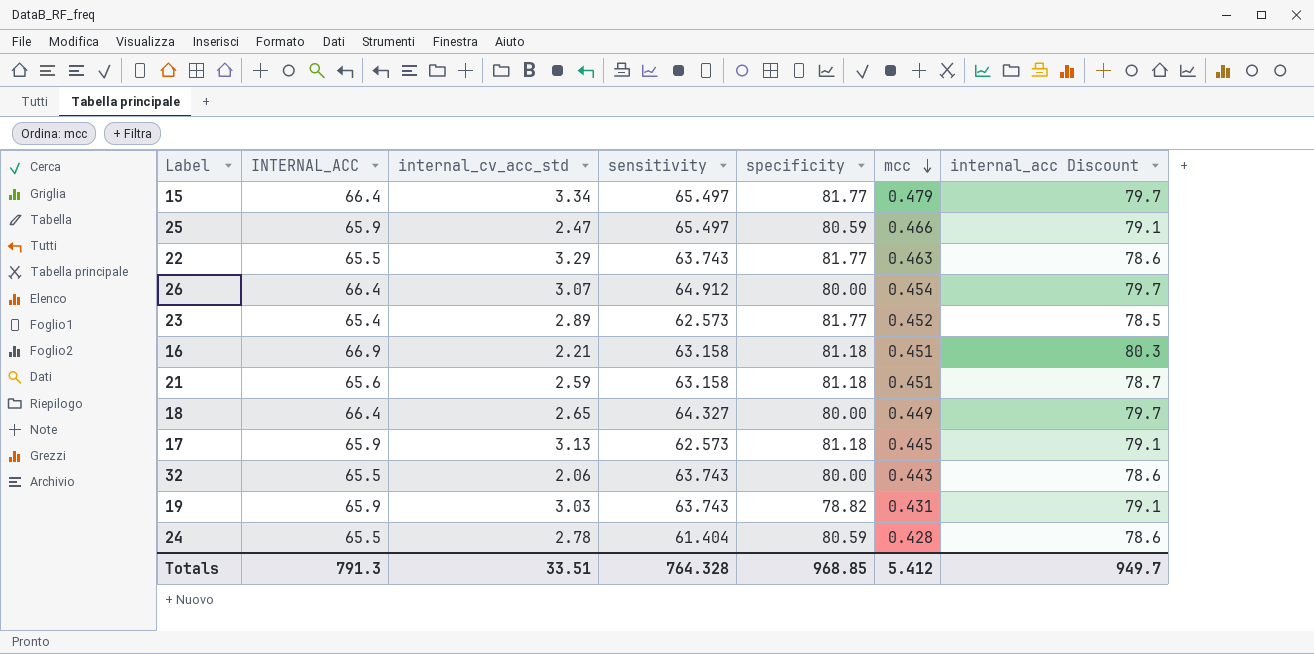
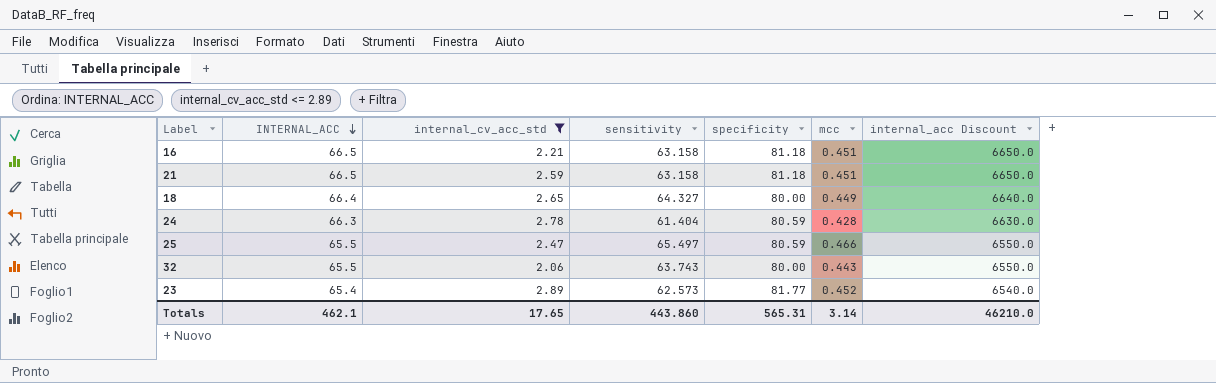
filter: none -> internal_cv_acc_std <= 2.89
row order: mcc descending -> INTERNAL_ACC descending
column internal_acc Discount | formula: [INTERNAL_ACC] * 1.2 -> [INTERNAL_ACC] * 100
16 | INTERNAL_ACC: 66.9 -> 66.5
21 | INTERNAL_ACC: 65.6 -> 66.5
24 | INTERNAL_ACC: 65.5 -> 66.3
25 | INTERNAL_ACC: 65.9 -> 65.5
Totals | INTERNAL_ACC: 791.3 -> 462.1
Totals | internal_cv_acc_std: 33.51 -> 17.65
Totals | sensitivity: 764.328 -> 443.860
Totals | specificity: 968.85 -> 565.31
Totals | mcc: 5.412 -> 3.14
Totals | internal_acc Discount: 949.7 -> 46210.0

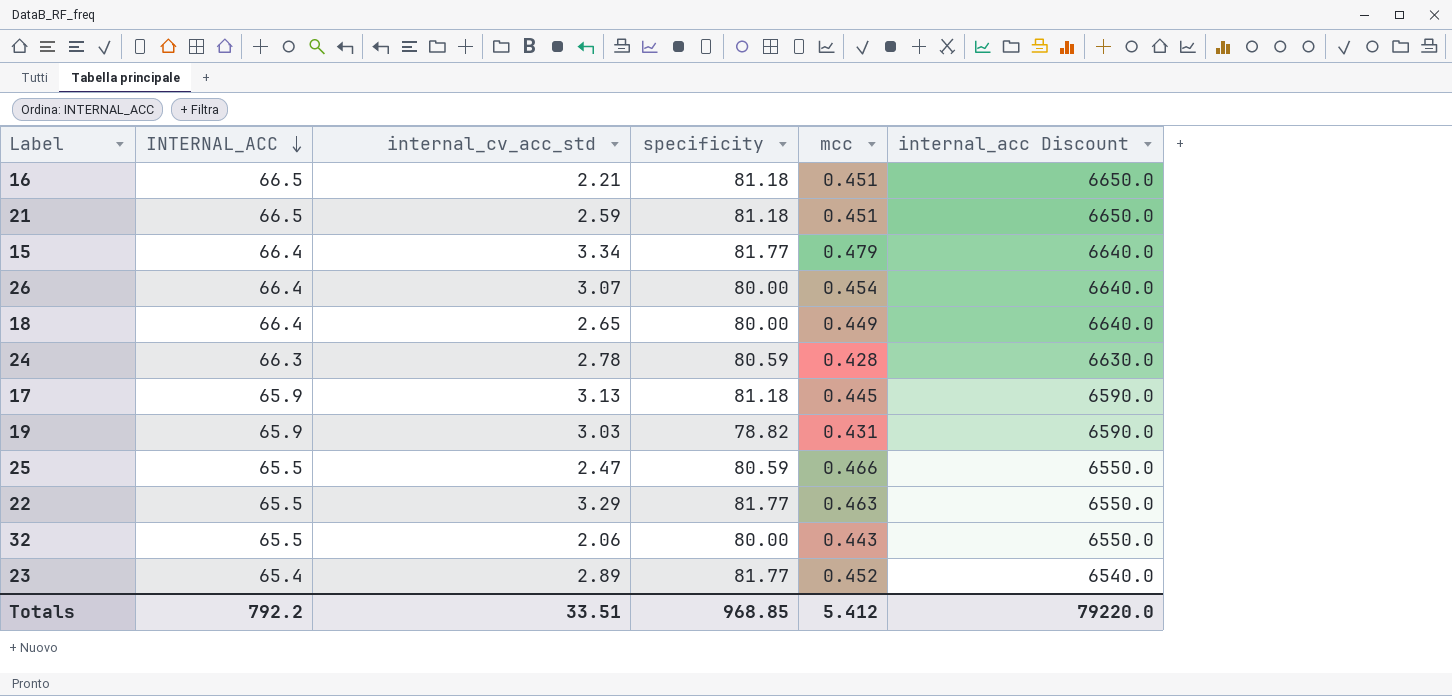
filter: internal_cv_acc_std <= 2.89 -> none
column sensitivity | position: 4 -> none
Totals | INTERNAL_ACC: 462.1 -> 792.2
Totals | internal_cv_acc_std: 17.65 -> 33.51
Totals | specificity: 565.31 -> 968.85
Totals | mcc: 3.14 -> 5.412
Totals | internal_acc Discount: 46210.0 -> 79220.0

